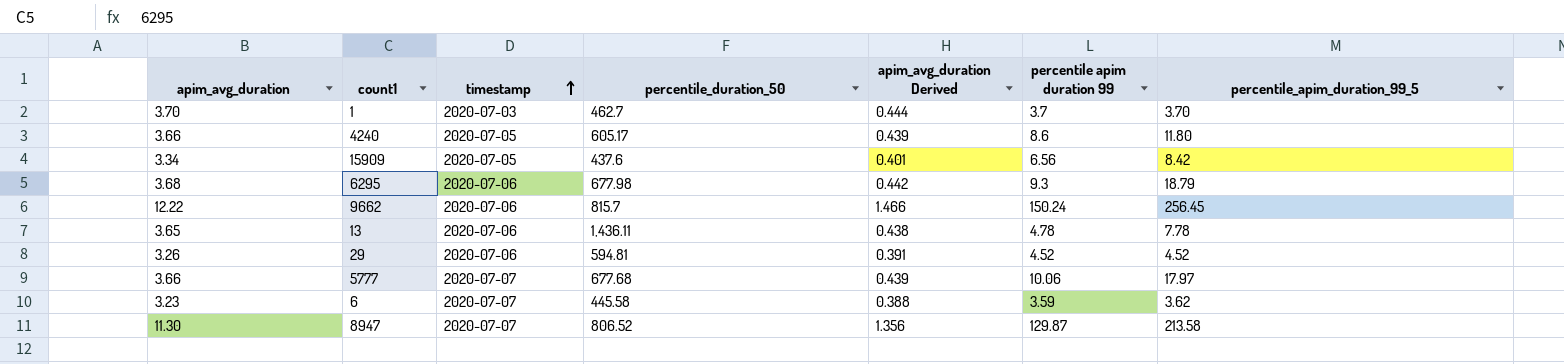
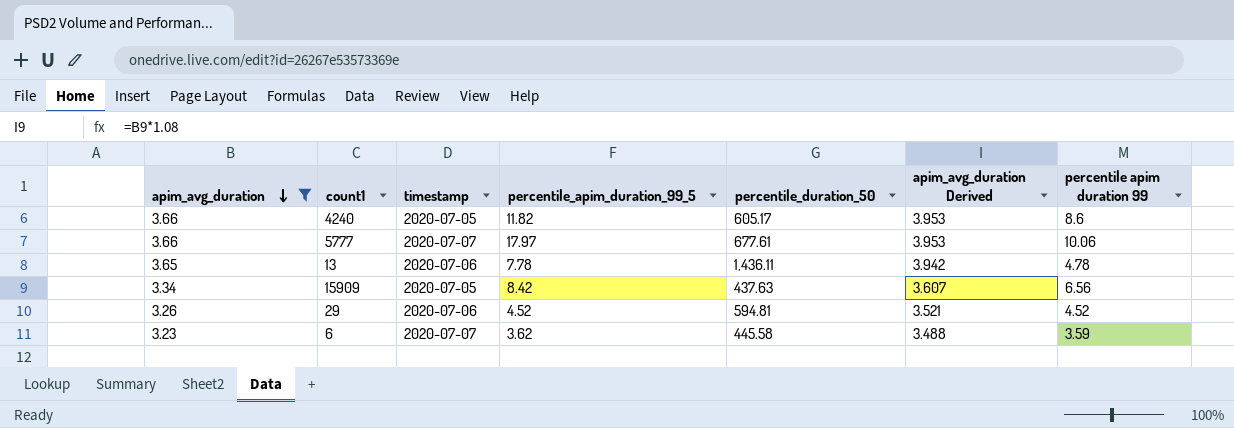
filter: none -> apim_avg_duration <= 3.66
row order: timestamp ascending -> apim_avg_duration descending
column percentile_apim_duration_99_5 | position: 7 -> 4
column apim_avg_duration Derived | formula: [apim_avg_duration] * 0.12 -> [apim_avg_duration] * 1.08
4240 | percentile_apim_duration_99_5: 11.80 -> 11.82
5777 | percentile_duration_50: 677.68 -> 677.61
15909 | percentile_duration_50: 437.6 -> 437.63

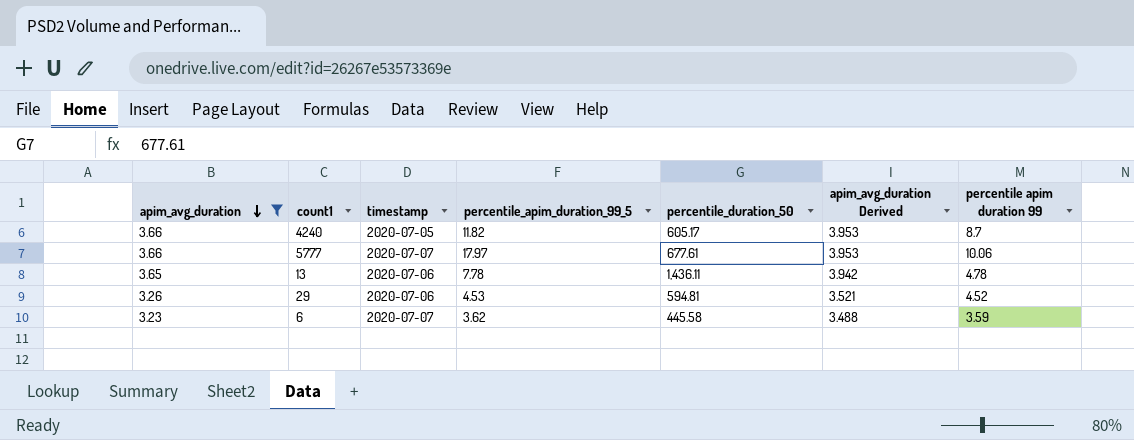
row 15909: 3.34 | 2020-07-05 | 8.42 | 437.63 | 3.607 | 6.56 -> none
4240 | percentile apim duration 99: 8.6 -> 8.7
29 | percentile_apim_duration_99_5: 4.52 -> 4.53

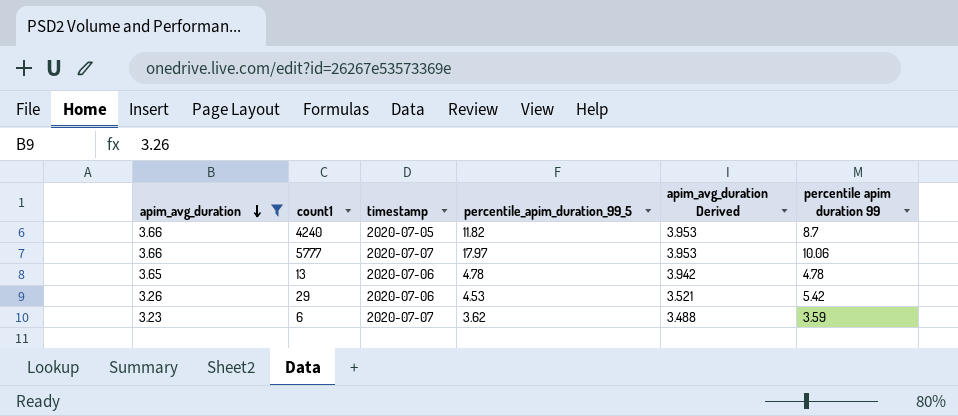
column percentile_duration_50 | position: 5 -> none
13 | percentile_apim_duration_99_5: 7.78 -> 4.78
29 | percentile apim duration 99: 4.52 -> 5.42

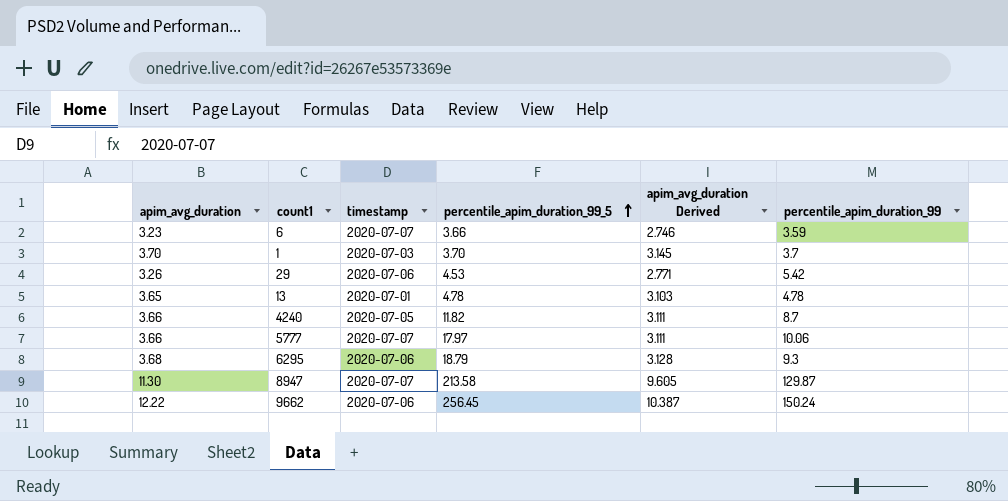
filter: apim_avg_duration <= 3.66 -> none
row order: apim_avg_duration descending -> percentile_apim_duration_99_5 ascending
column apim_avg_duration Derived | formula: [apim_avg_duration] * 1.08 -> [apim_avg_duration] * 0.85
column name: percentile apim duration 99 -> percentile_apim_duration_99
6 | percentile_apim_duration_99_5: 3.62 -> 3.66
13 | timestamp: 2020-07-06 -> 2020-07-01

